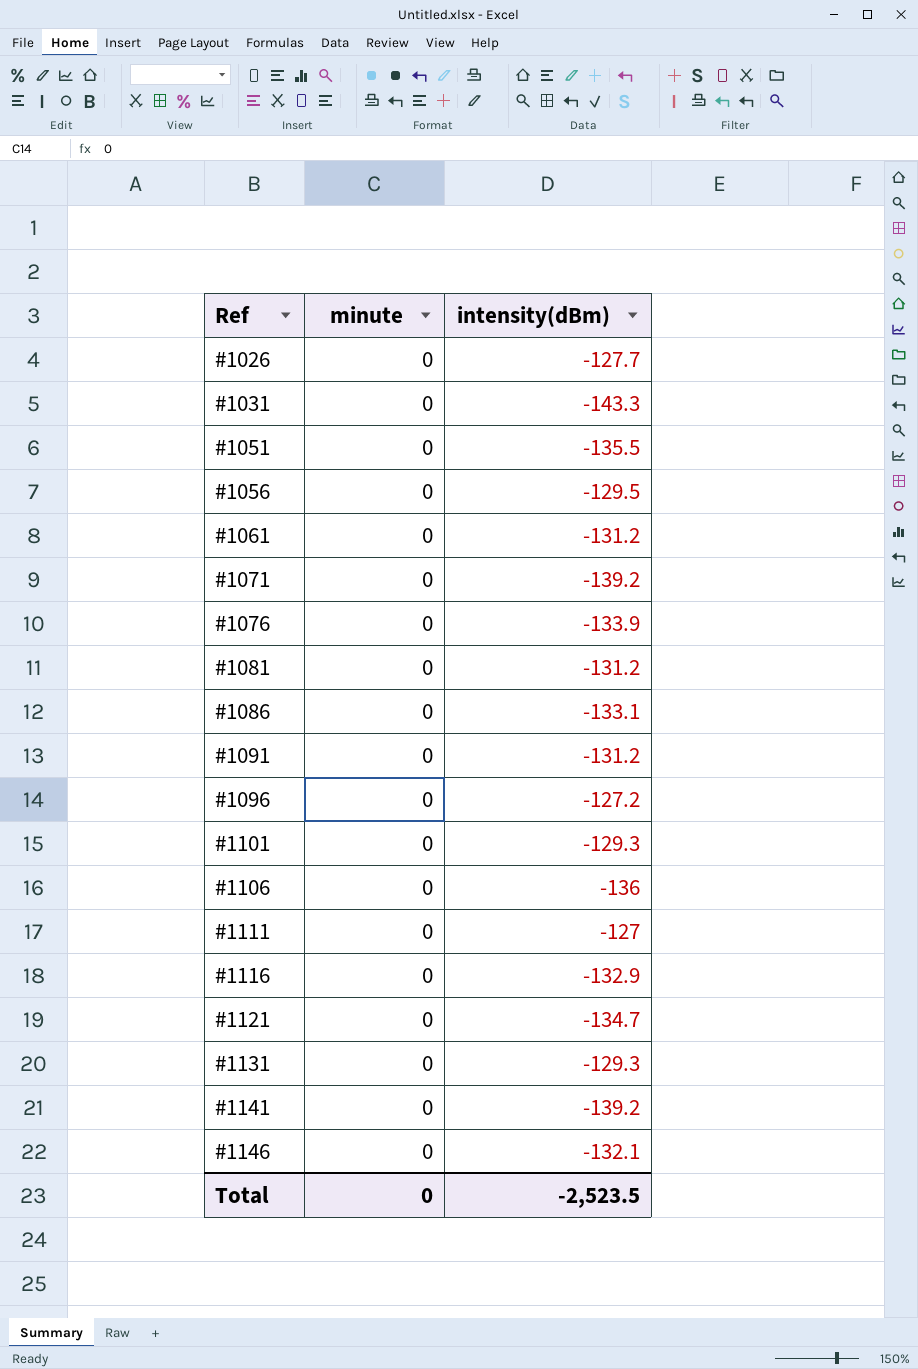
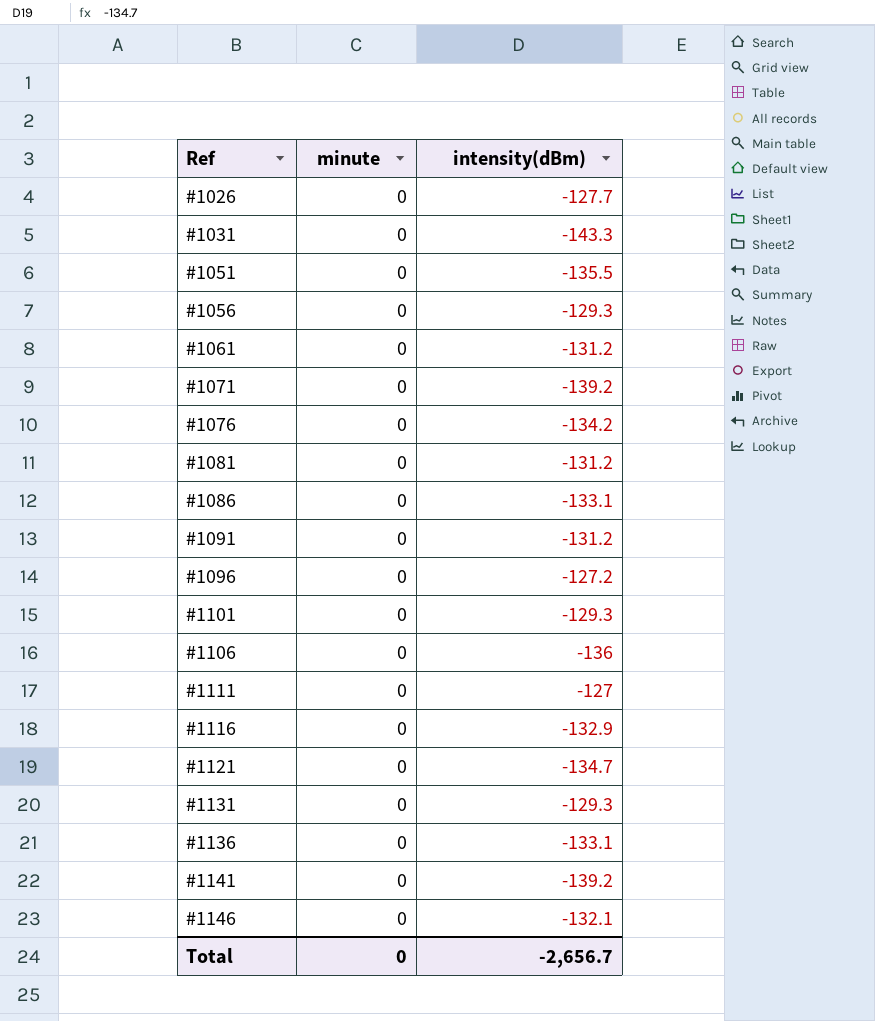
#1056 | intensity(dBm): -129.5 -> -129.3
#1076 | intensity(dBm): -133.9 -> -134.2
row #1136: none -> 0 | -133.1
Total | intensity(dBm): -2,523.5 -> -2,656.7

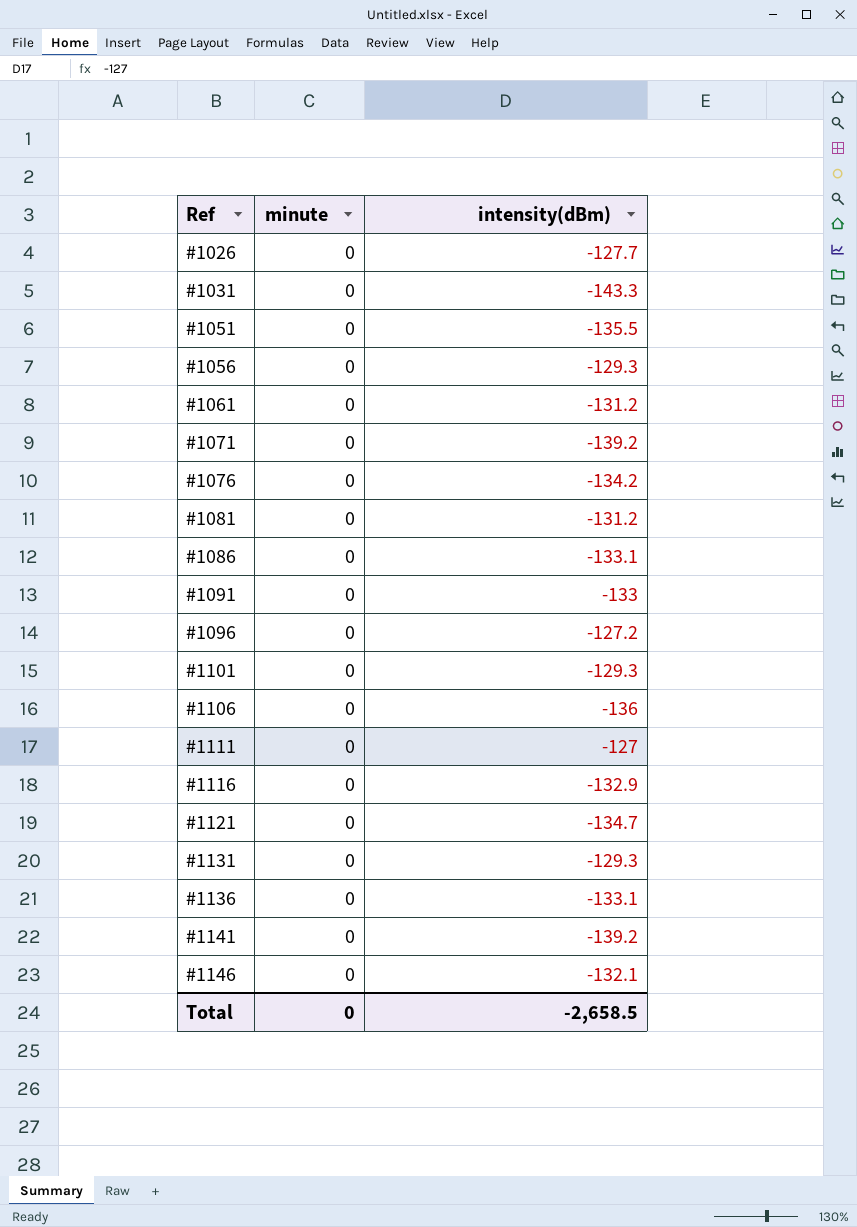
#1091 | intensity(dBm): -131.2 -> -133
Total | intensity(dBm): -2,656.7 -> -2,658.5

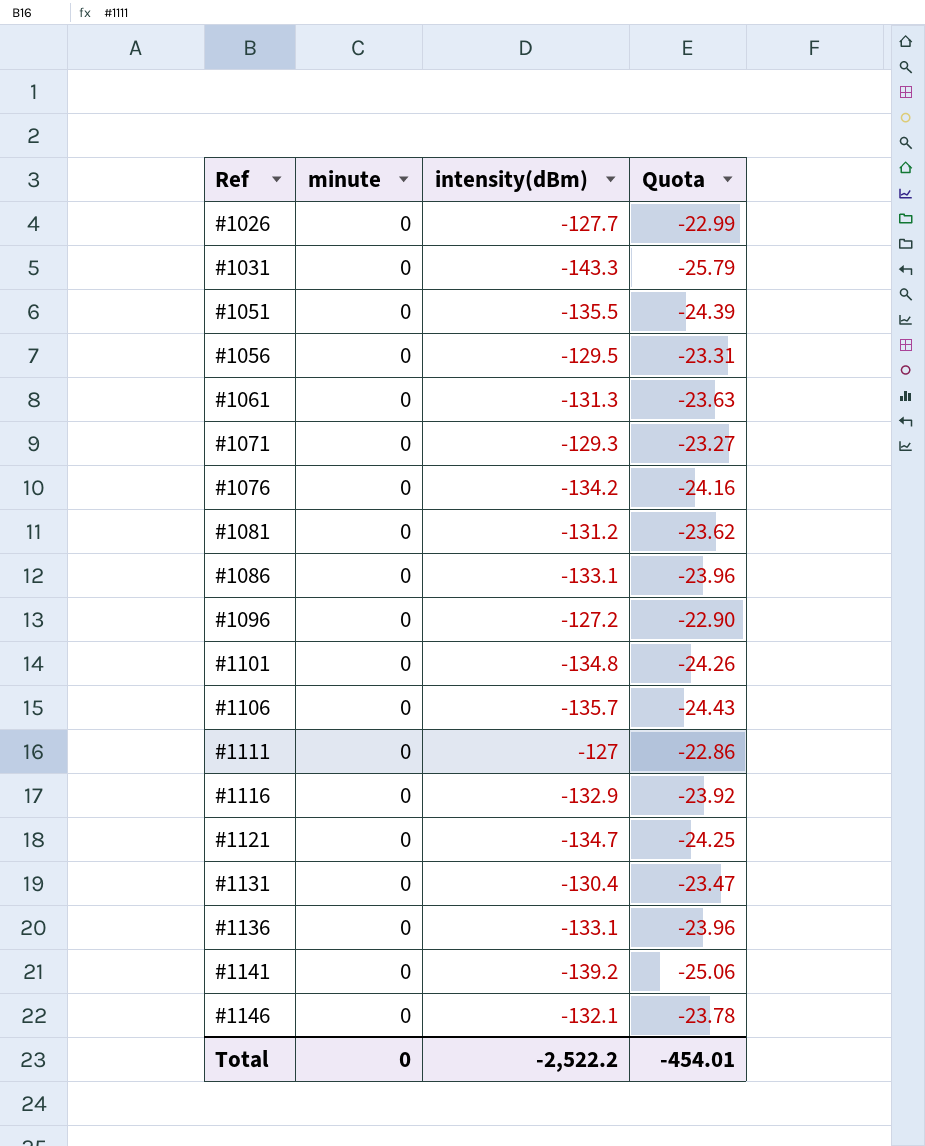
column Quota | formula: none -> [intensity(dBm)] * 0.18
row #1091: 0 | -133 -> none
#1056 | intensity(dBm): -129.3 -> -129.5
#1061 | intensity(dBm): -131.2 -> -131.3
#1071 | intensity(dBm): -139.2 -> -129.3
#1101 | intensity(dBm): -129.3 -> -134.8
#1106 | intensity(dBm): -136 -> -135.7
#1131 | intensity(dBm): -129.3 -> -130.4
Total | intensity(dBm): -2,658.5 -> -2,522.2

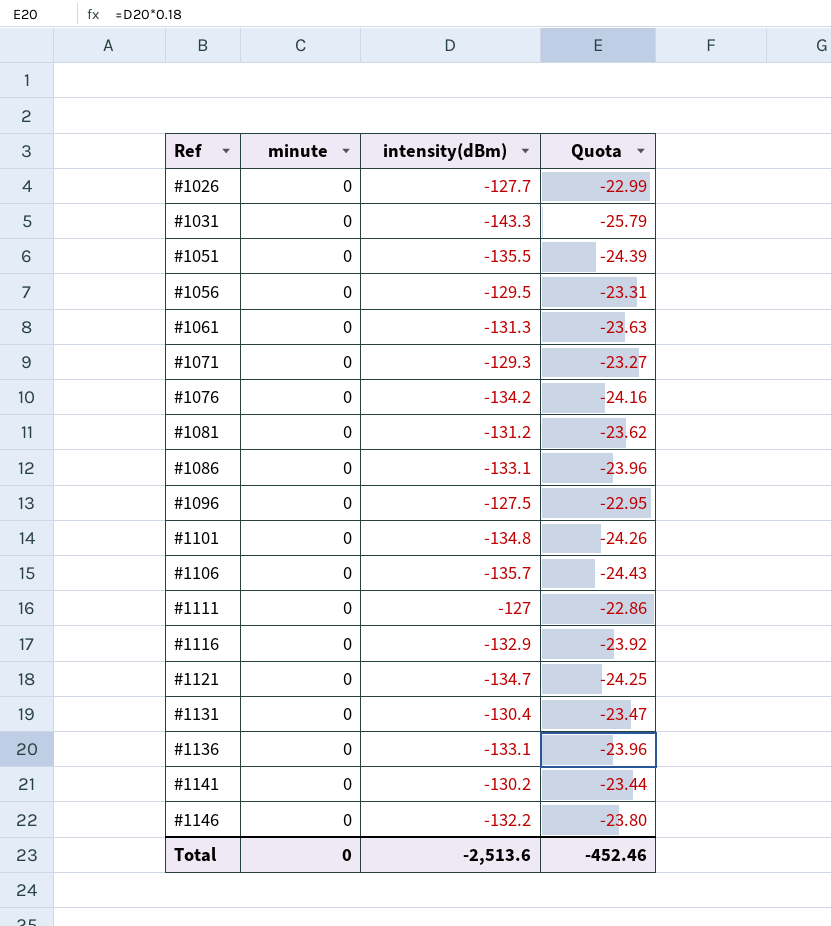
#1096 | intensity(dBm): -127.2 -> -127.5
#1096 | Quota: -22.90 -> -22.95
#1141 | intensity(dBm): -139.2 -> -130.2
#1141 | Quota: -25.06 -> -23.44
#1146 | intensity(dBm): -132.1 -> -132.2
#1146 | Quota: -23.78 -> -23.80
Total | intensity(dBm): -2,522.2 -> -2,513.6
Total | Quota: -454.01 -> -452.46

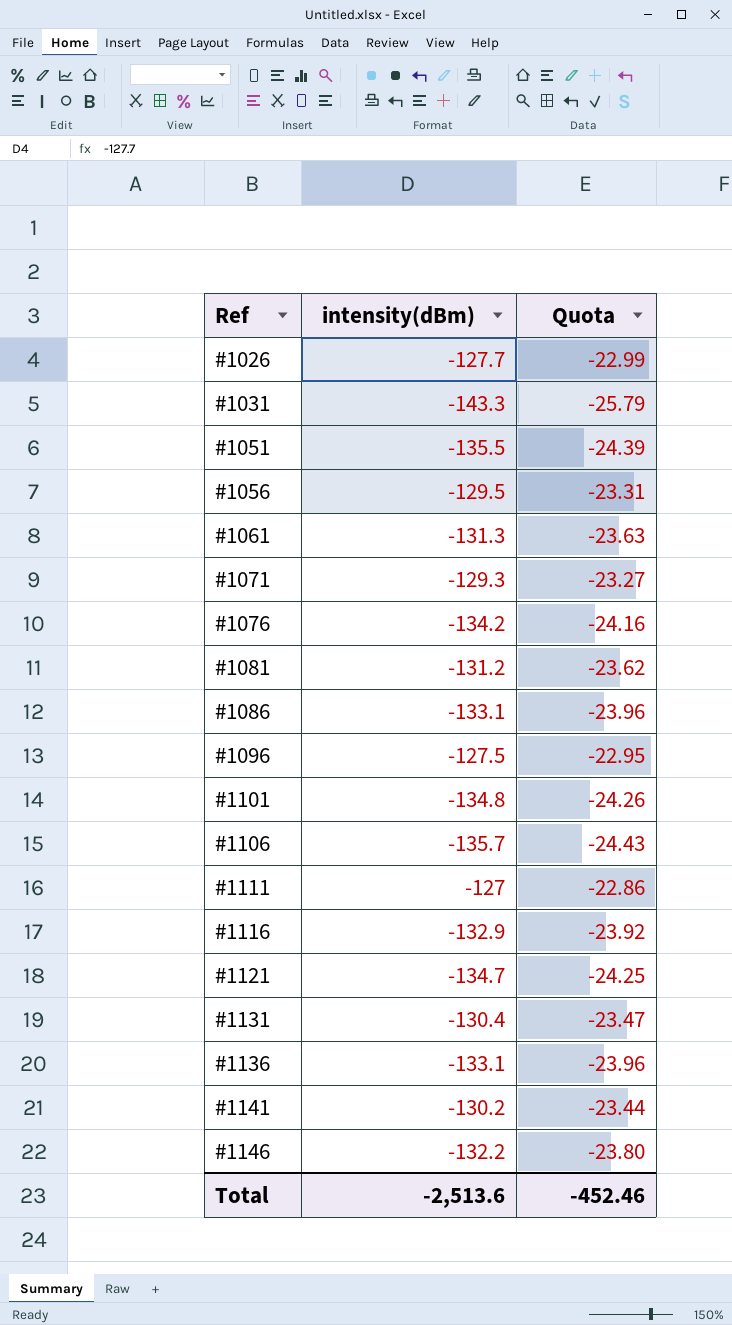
column minute | position: 2 -> none

